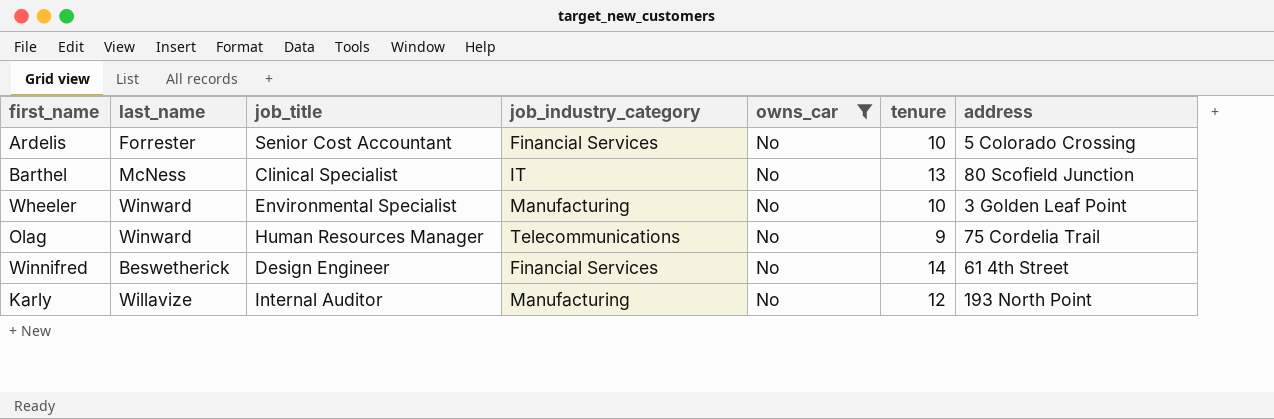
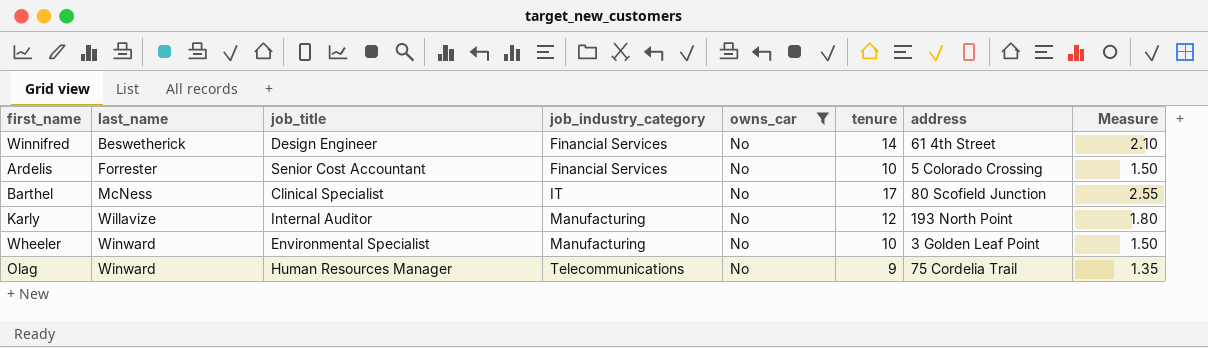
row order: none -> last_name ascending
column Measure | formula: none -> [tenure] * 0.15
Barthel | tenure: 13 -> 17

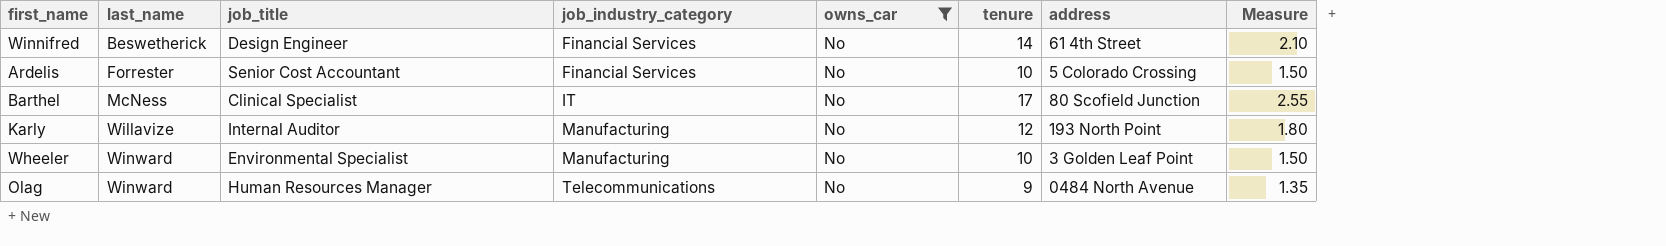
Olag | address: 75 Cordelia Trail -> 0484 North Avenue

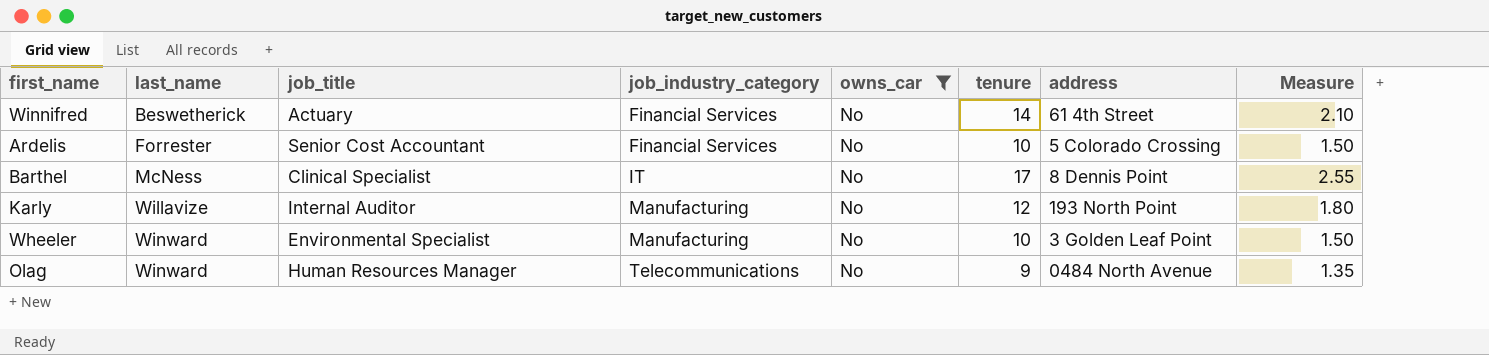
Winnifred | job_title: Design Engineer -> Actuary
Barthel | address: 80 Scofield Junction -> 8 Dennis Point

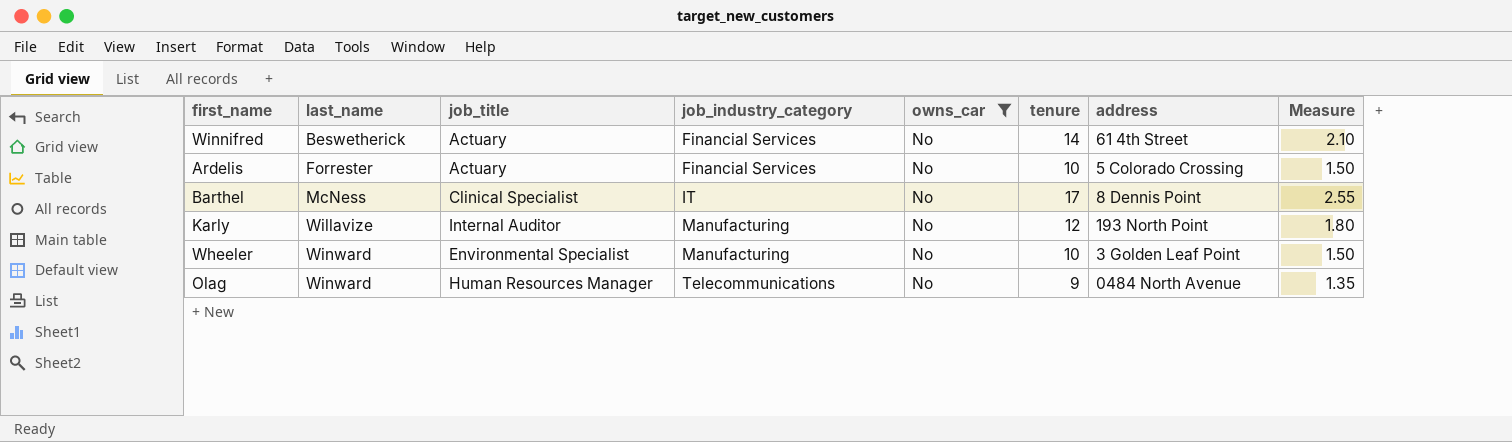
Ardelis | job_title: Senior Cost Accountant -> Actuary

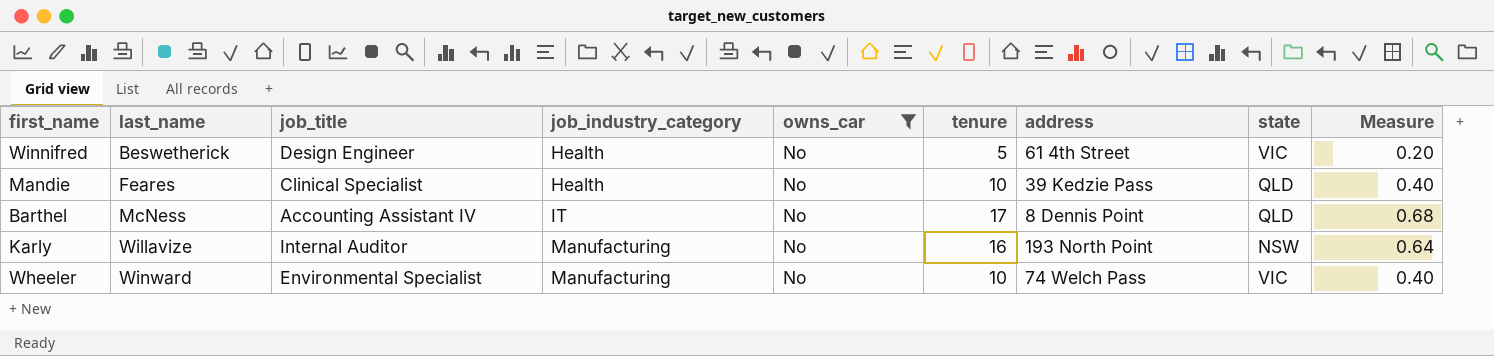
column state | position: none -> 8
column Measure | formula: [tenure] * 0.15 -> [tenure] * 0.04
row Ardelis: Forrester | Actuary | Financial Services | No | 10 | 5 Colorado Crossing | 1.50 -> none
row Olag: Winward | Human Resources Manager | Telecommunications | No | 9 | 0484 North Avenue | 1.35 -> none
Winnifred | job_title: Actuary -> Design Engineer
Winnifred | job_industry_category: Financial Services -> Health
Winnifred | tenure: 14 -> 5
row Mandie: none -> Feares | Clinical Specialist | Health | No | 10 | 39 Kedzie Pass | QLD | 0.40
Barthel | job_title: Clinical Specialist -> Accounting Assistant IV
Karly | tenure: 12 -> 16
Wheeler | address: 3 Golden Leaf Point -> 74 Welch Pass

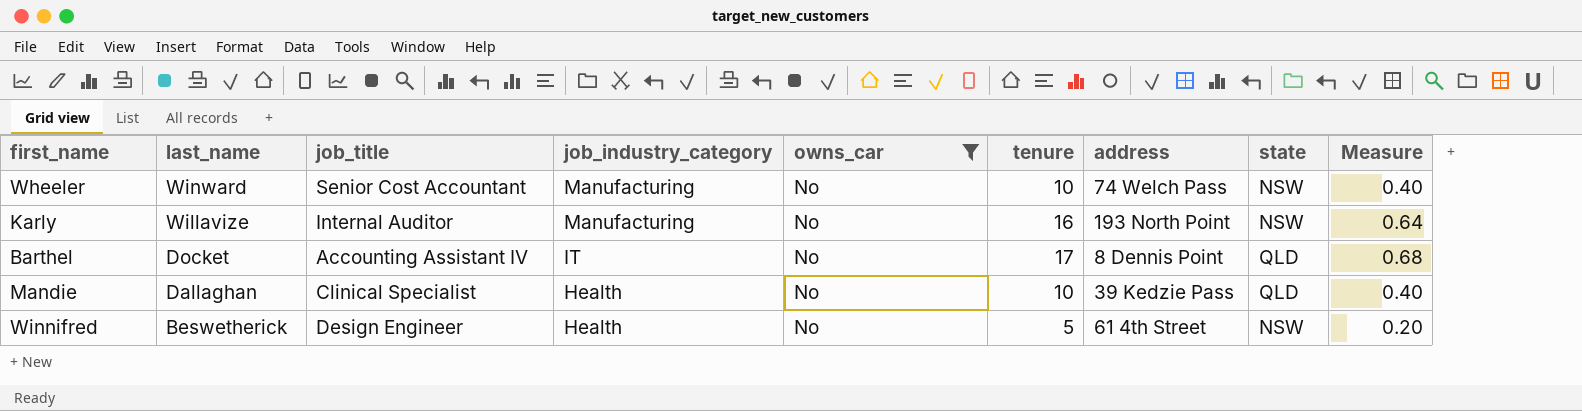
row order: last_name ascending -> last_name descending
Wheeler | job_title: Environmental Specialist -> Senior Cost Accountant
Wheeler | state: VIC -> NSW
Barthel | last_name: McNess -> Docket
Mandie | last_name: Feares -> Dallaghan
Winnifred | state: VIC -> NSW

